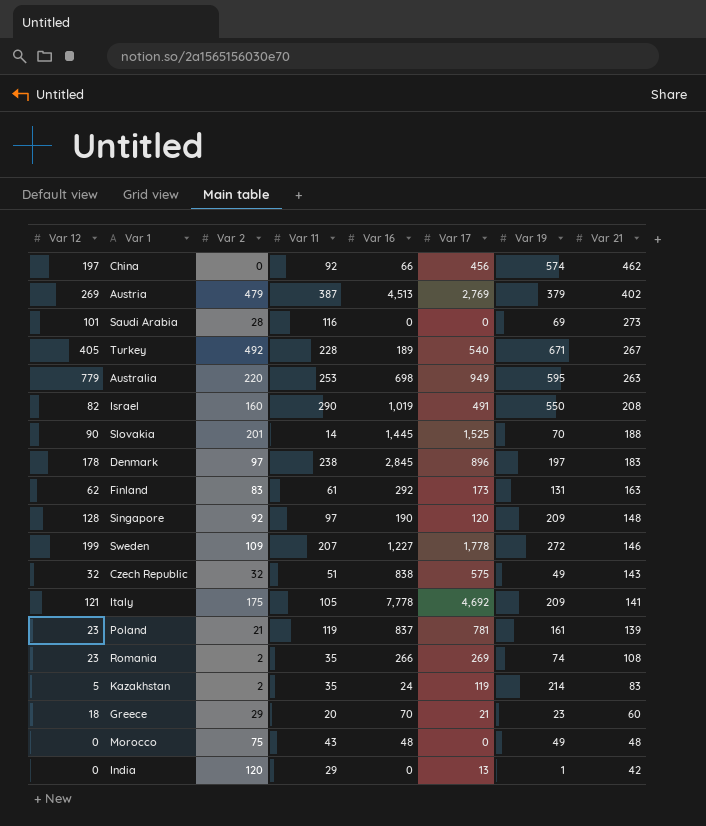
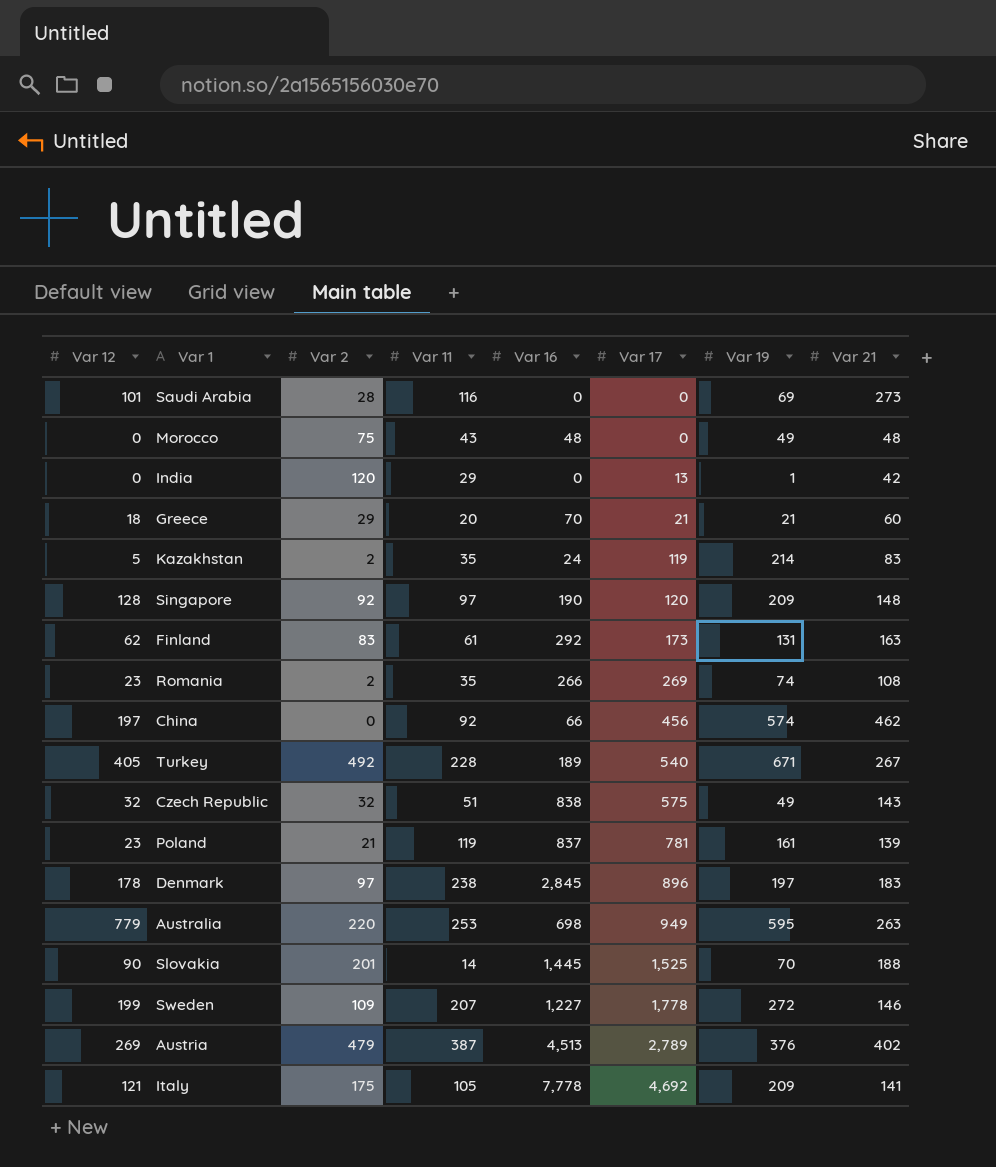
row order: Var 21 descending -> Var 17 ascending
row Israel: 82 | 160 | 290 | 1,019 | 491 | 550 | 208 -> none
Greece | Var 19: 23 -> 21
Austria | Var 17: 2,769 -> 2,789
Austria | Var 19: 379 -> 376

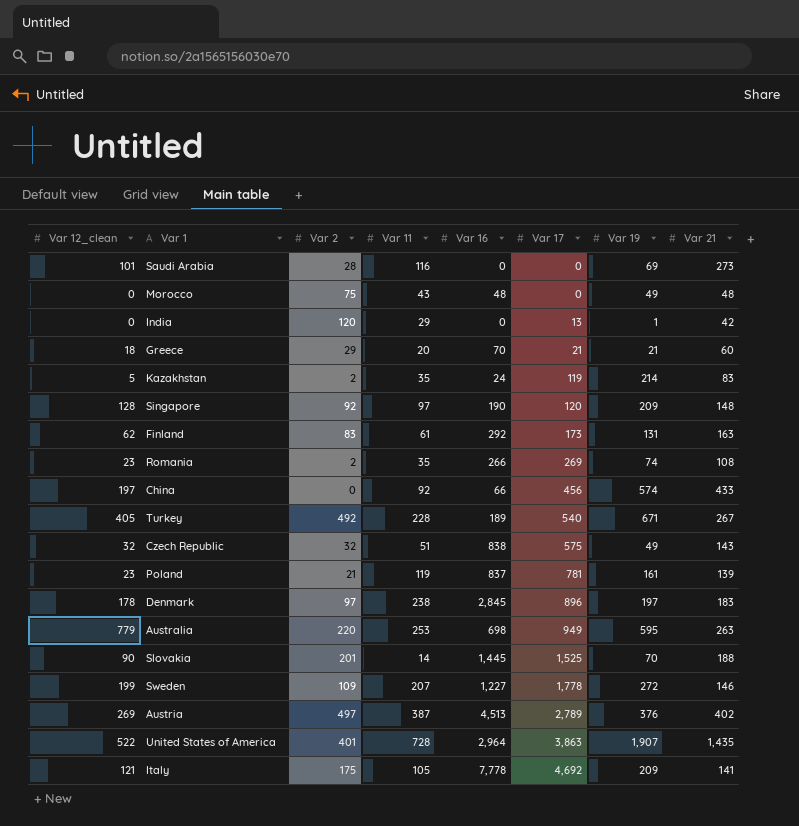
column name: Var 12 -> Var 12_clean
China | Var 21: 462 -> 433
Austria | Var 2: 479 -> 497
row United States of America: none -> 522 | 401 | 728 | 2,964 | 3,863 | 1,907 | 1,435

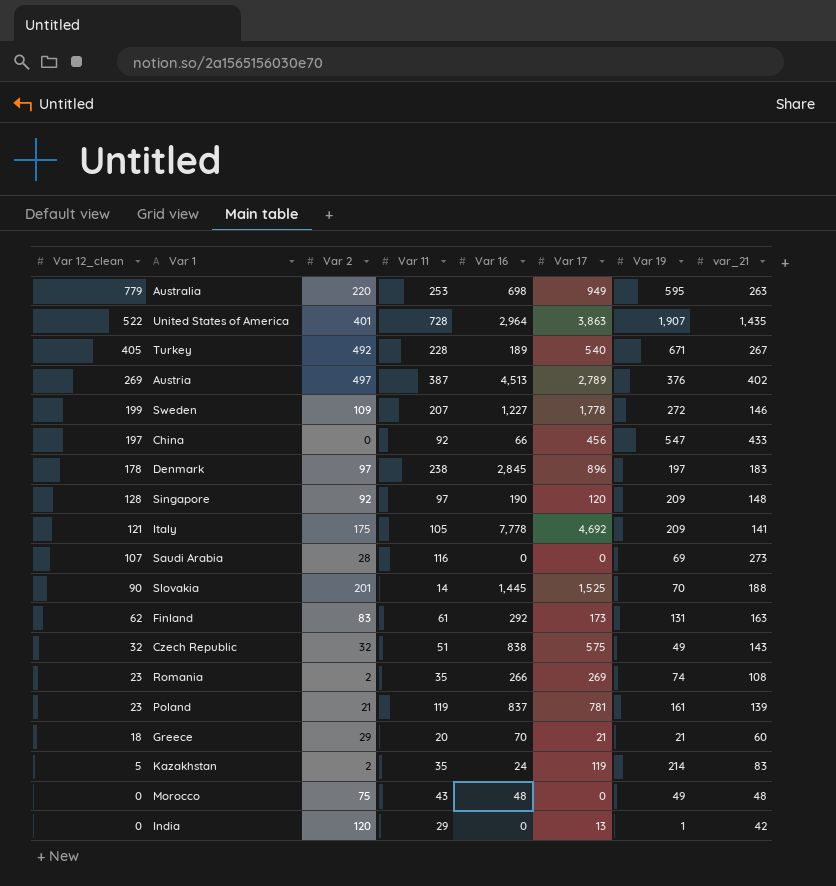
row order: Var 17 ascending -> Var 12_clean descending
column name: Var 21 -> var_21
China | Var 19: 574 -> 547
Saudi Arabia | Var 12_clean: 101 -> 107

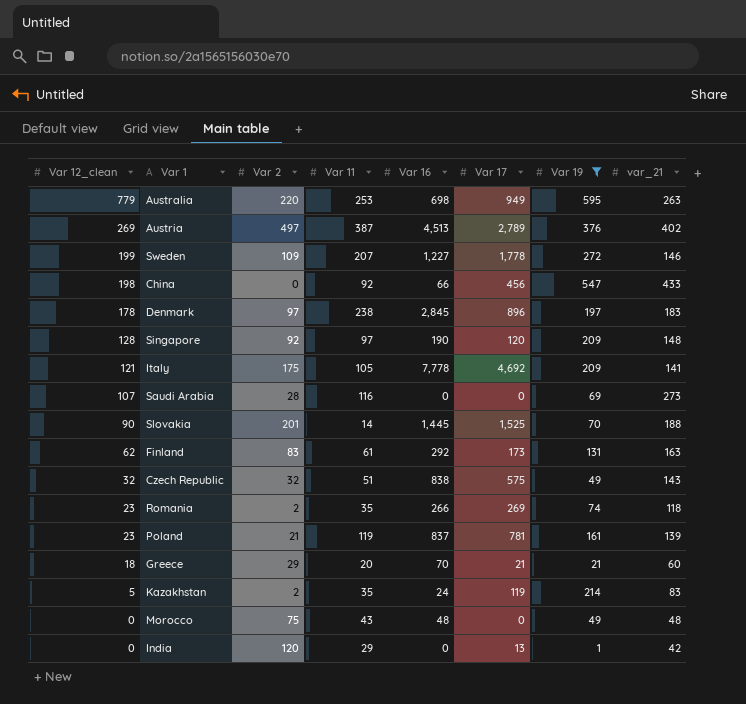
filter: none -> Var 19 <= 595
China | Var 12_clean: 197 -> 198
Romania | var_21: 108 -> 118

